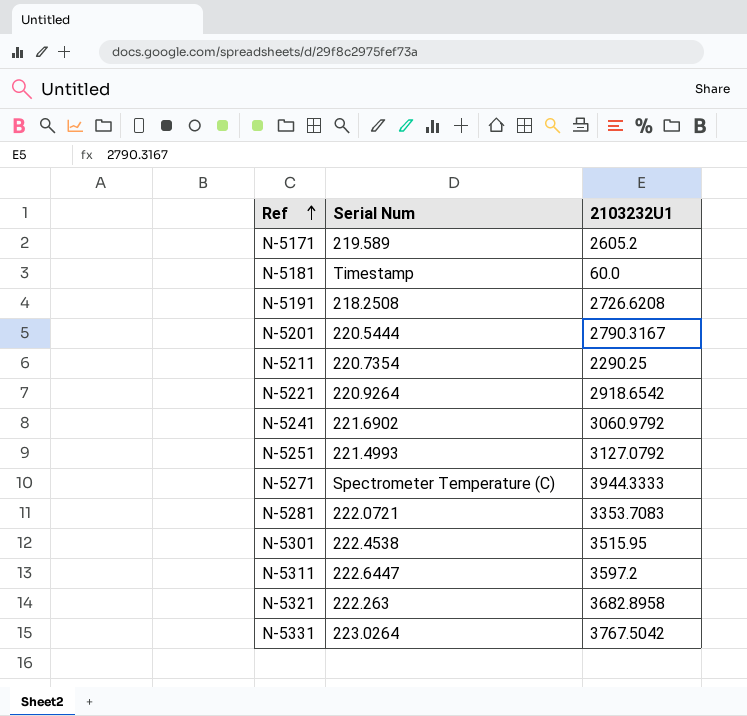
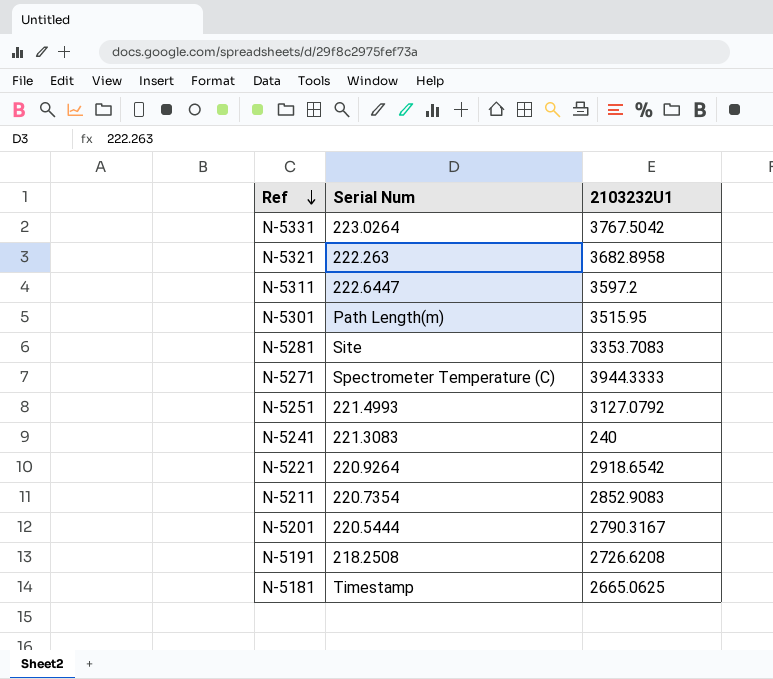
row order: Ref ascending -> Ref descending
row N-5171: 219.589 | 2605.2 -> none
N-5301 | Serial Num: 222.4538 -> Path Length(m)
N-5281 | Serial Num: 222.0721 -> Site
N-5241 | Serial Num: 221.6902 -> 221.3083
N-5241 | 2103232U1: 3060.9792 -> 240
N-5211 | 2103232U1: 2290.25 -> 2852.9083
N-5181 | 2103232U1: 60.0 -> 2665.0625

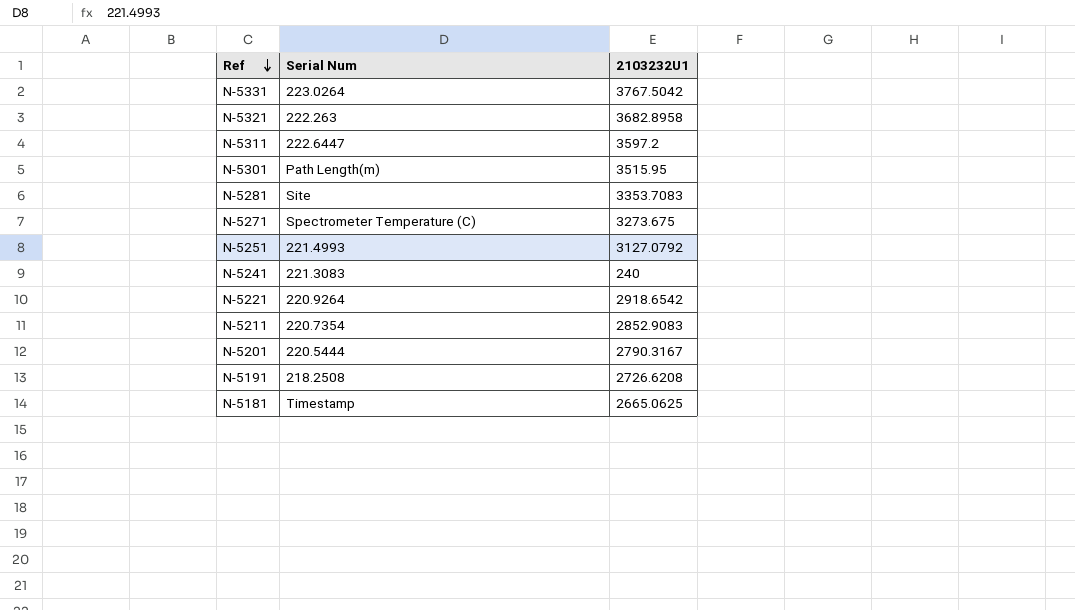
N-5271 | 2103232U1: 3944.3333 -> 3273.675

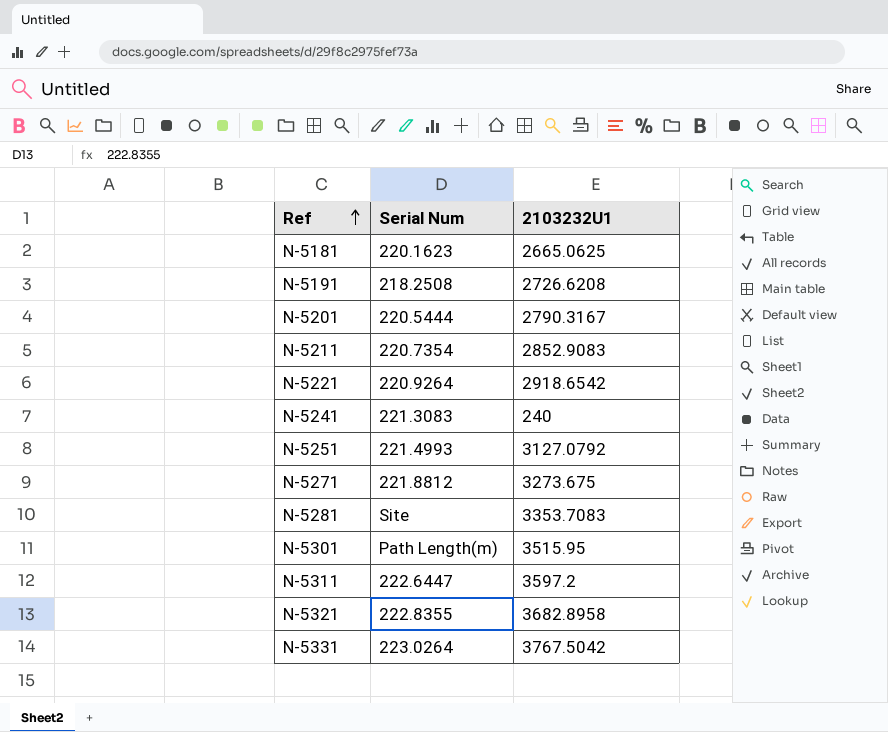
row order: Ref descending -> Ref ascending
N-5181 | Serial Num: Timestamp -> 220.1623
N-5271 | Serial Num: Spectrometer Temperature (C) -> 221.8812
N-5321 | Serial Num: 222.263 -> 222.8355

